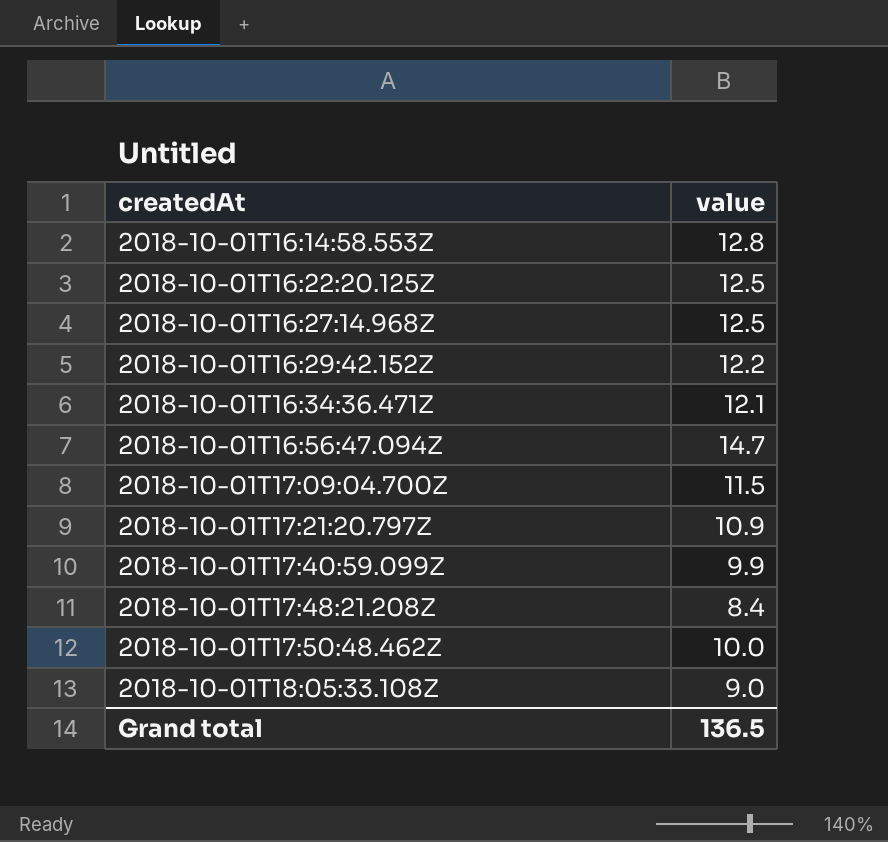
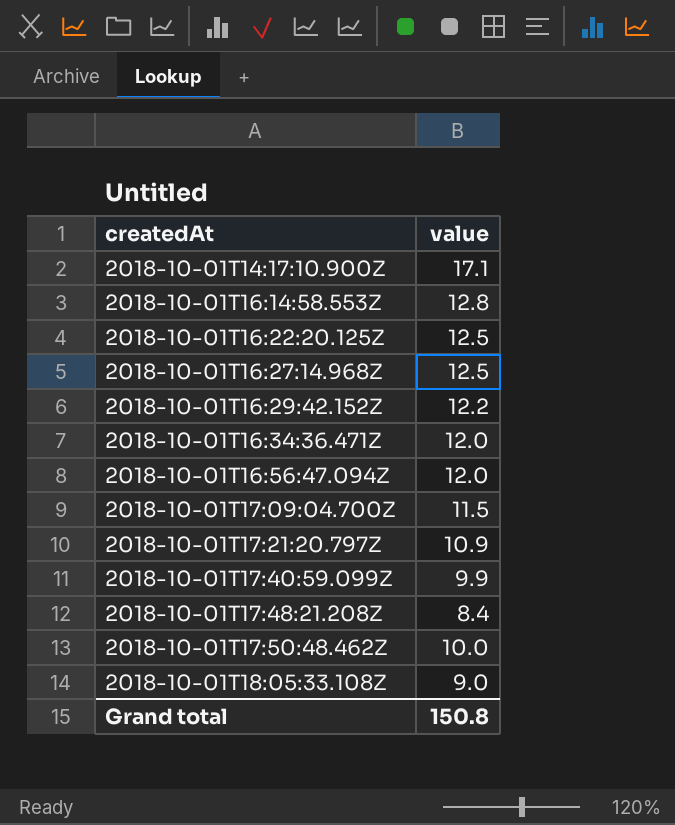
row 2018-10-01T14:17:10.900Z: none -> 17.1
2018-10-01T16:34:36.471Z | value: 12.1 -> 12.0
2018-10-01T16:56:47.094Z | value: 14.7 -> 12.0
Grand total | value: 136.5 -> 150.8

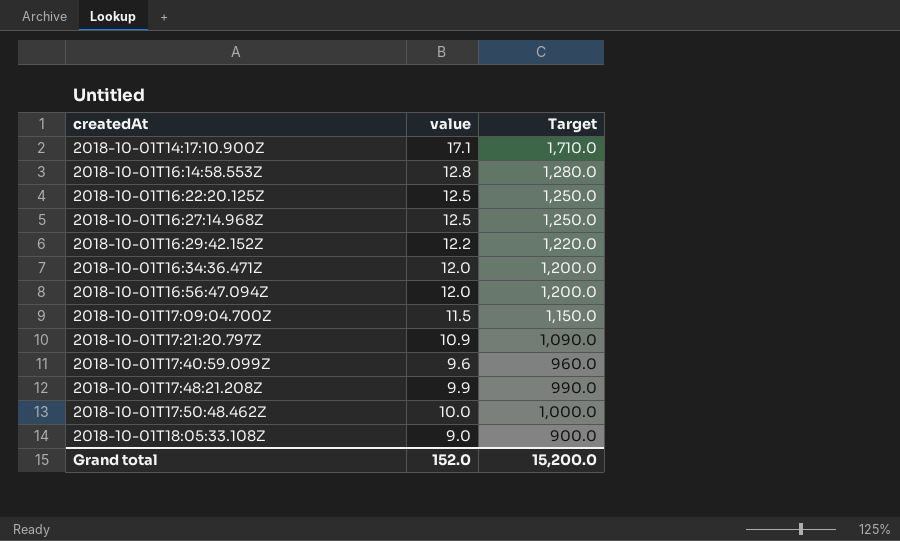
column Target | formula: none -> [value] * 100
2018-10-01T17:40:59.099Z | value: 9.9 -> 9.6
2018-10-01T17:48:21.208Z | value: 8.4 -> 9.9
Grand total | value: 150.8 -> 152.0

